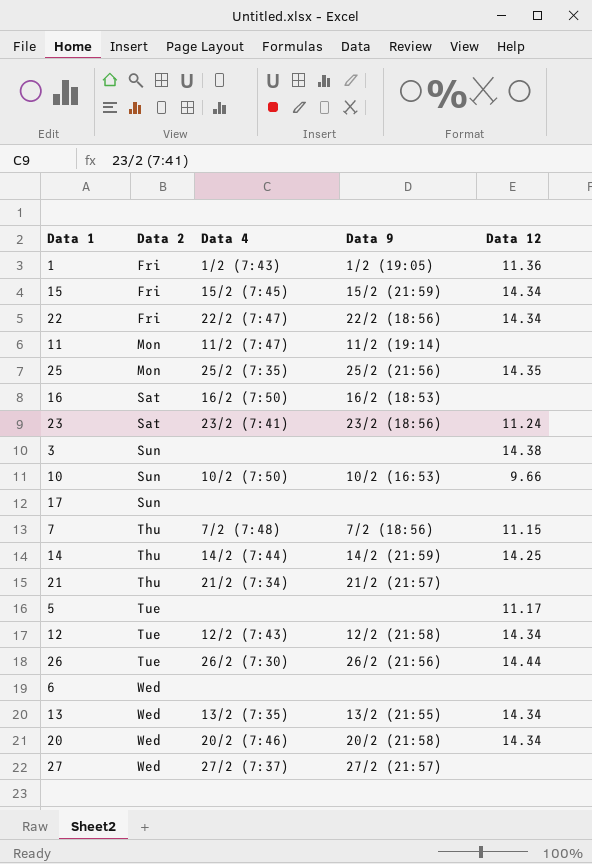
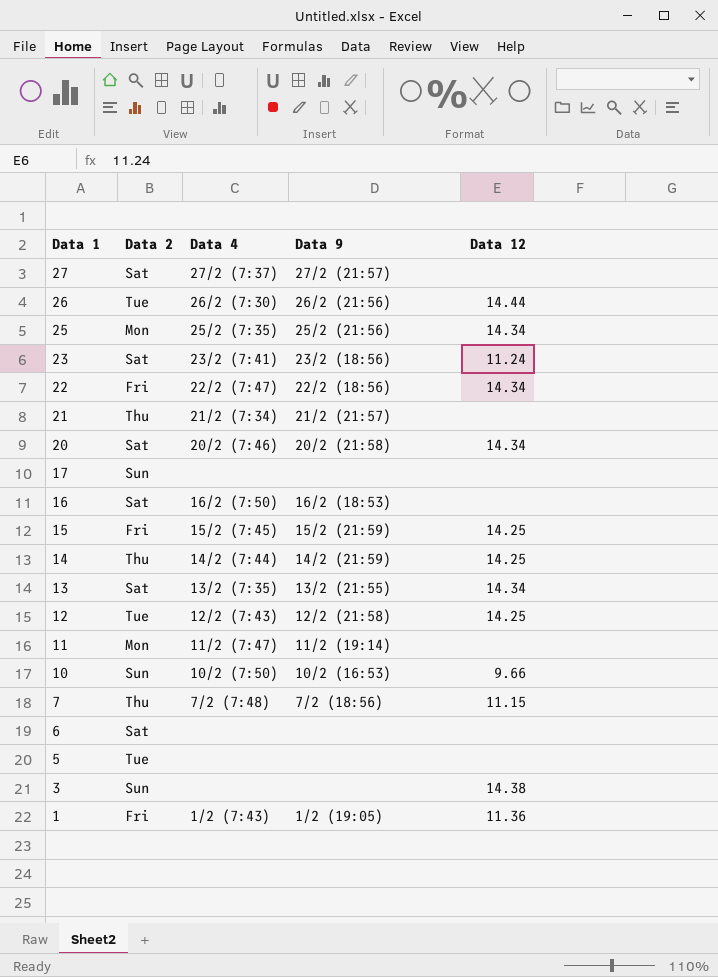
row order: Data 2 ascending -> Data 1 descending
27 | Data 2: Wed -> Sat
25 | Data 12: 14.35 -> 14.34
20 | Data 2: Wed -> Sat
15 | Data 12: 14.34 -> 14.25
13 | Data 2: Wed -> Sat
12 | Data 12: 14.34 -> 14.25
6 | Data 2: Wed -> Sat
5 | Data 12: 11.17 -> none

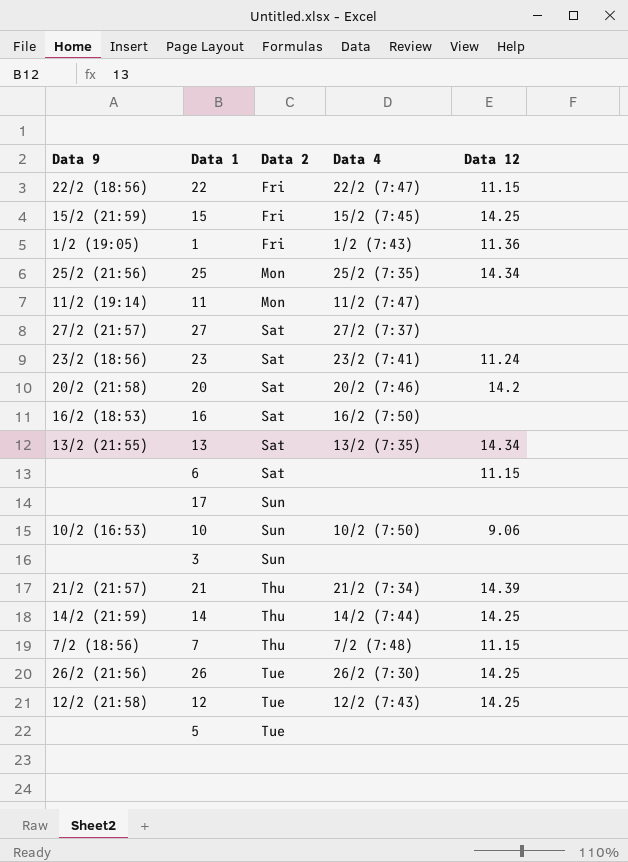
row order: Data 1 descending -> Data 2 ascending
column Data 9 | position: 4 -> 1
22 | Data 12: 14.34 -> 11.15
20 | Data 12: 14.34 -> 14.2
6 | Data 12: none -> 11.15
10 | Data 12: 9.66 -> 9.06
3 | Data 12: 14.38 -> none
21 | Data 12: none -> 14.39
26 | Data 12: 14.44 -> 14.25

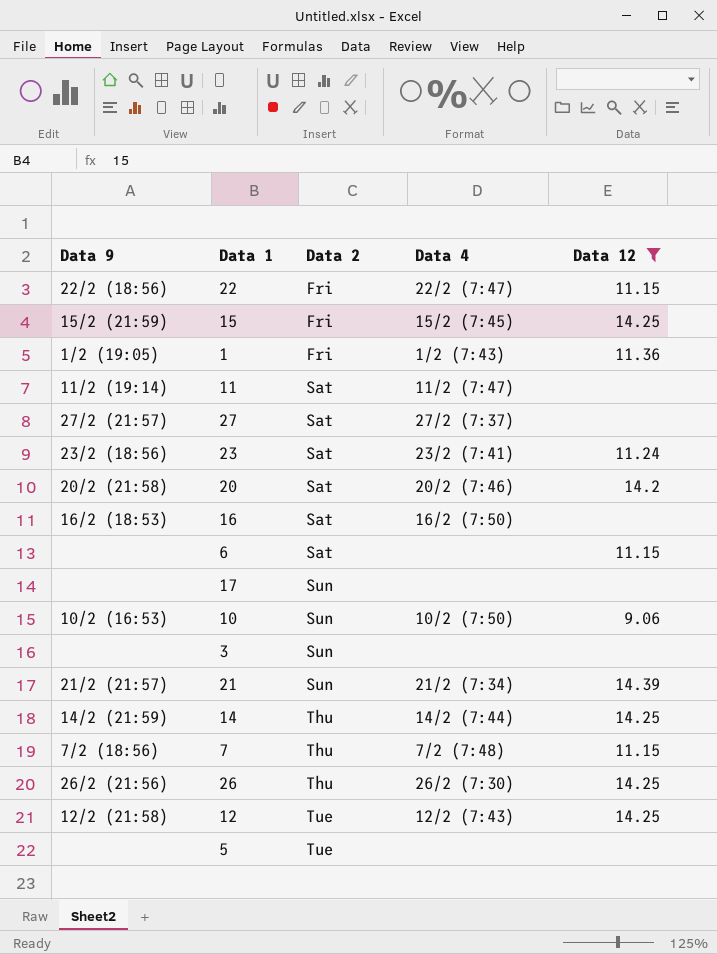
filter: none -> Data 12 != 14.34
11 | Data 2: Mon -> Sat
21 | Data 2: Thu -> Sun
26 | Data 2: Tue -> Thu

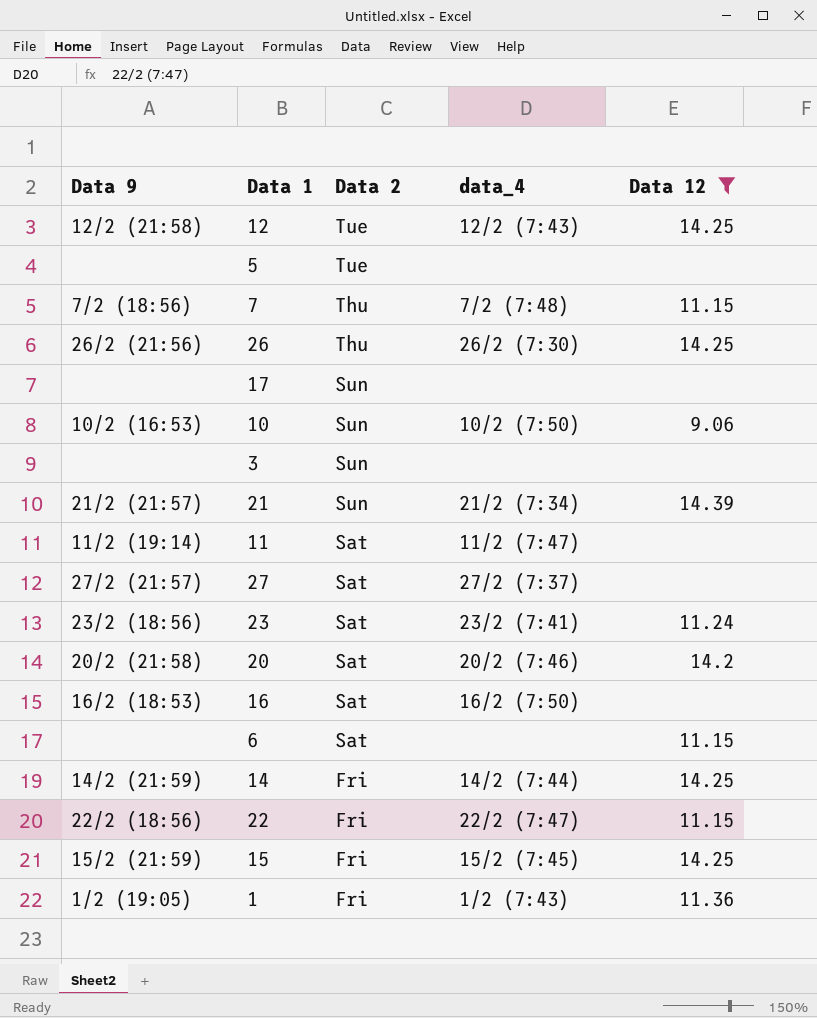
row order: Data 2 ascending -> Data 2 descending
column name: Data 4 -> data_4
14 | Data 2: Thu -> Fri

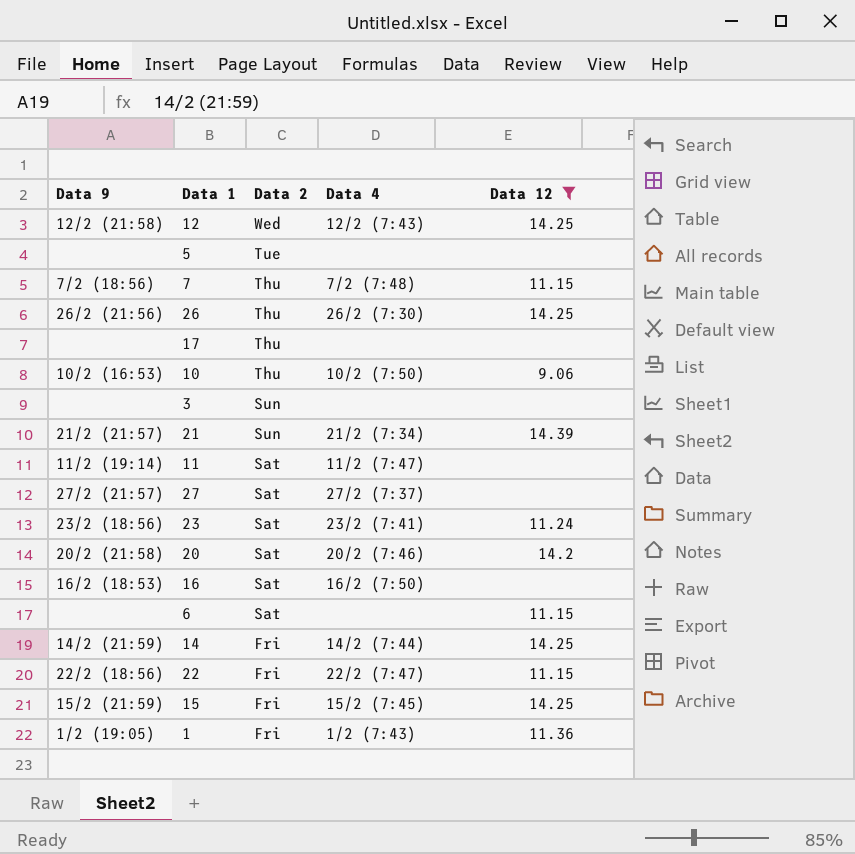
column name: data_4 -> Data 4
12 | Data 2: Tue -> Wed
17 | Data 2: Sun -> Thu
10 | Data 2: Sun -> Thu

